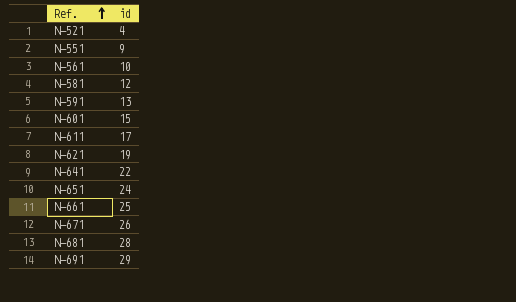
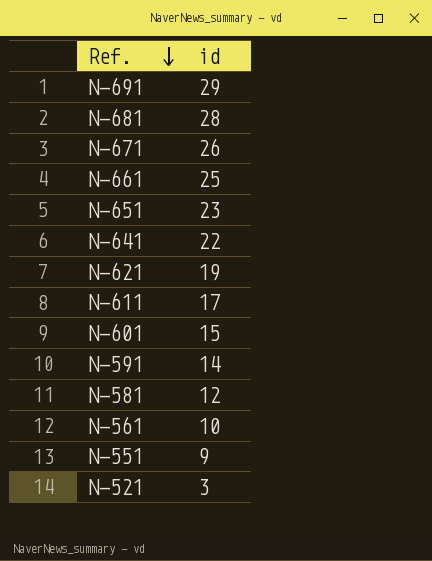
row order: Ref. ascending -> Ref. descending
N-651 | id: 24 -> 23
N-591 | id: 13 -> 14
N-521 | id: 4 -> 3

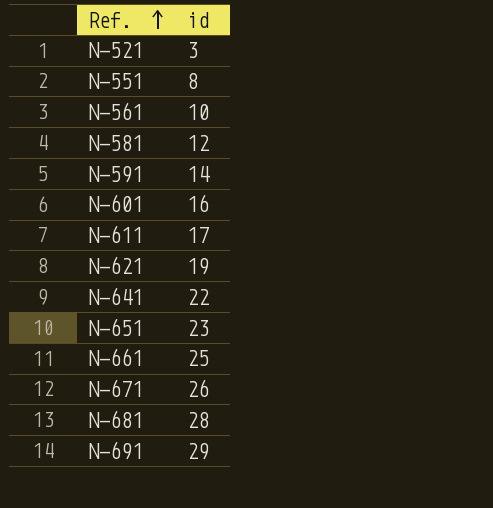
row order: Ref. descending -> Ref. ascending
N-551 | id: 9 -> 8
N-601 | id: 15 -> 16

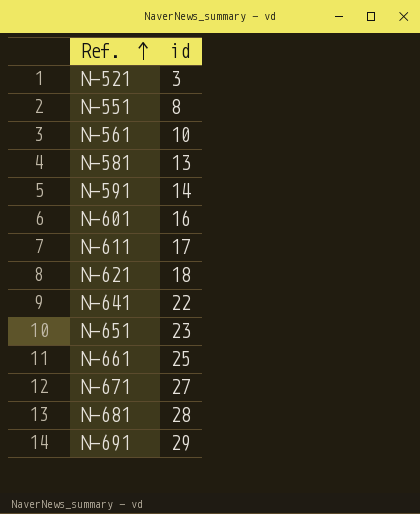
N-581 | id: 12 -> 13
N-621 | id: 19 -> 18
N-671 | id: 26 -> 27

